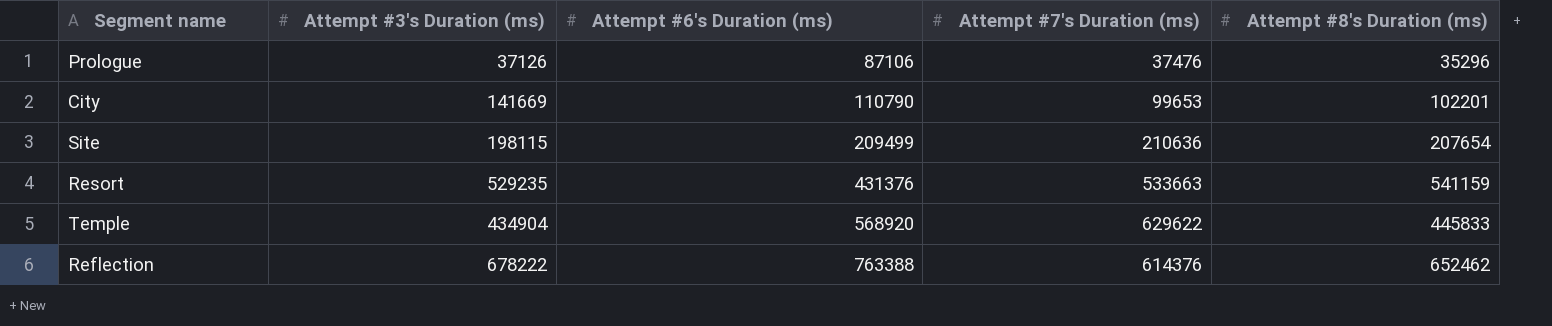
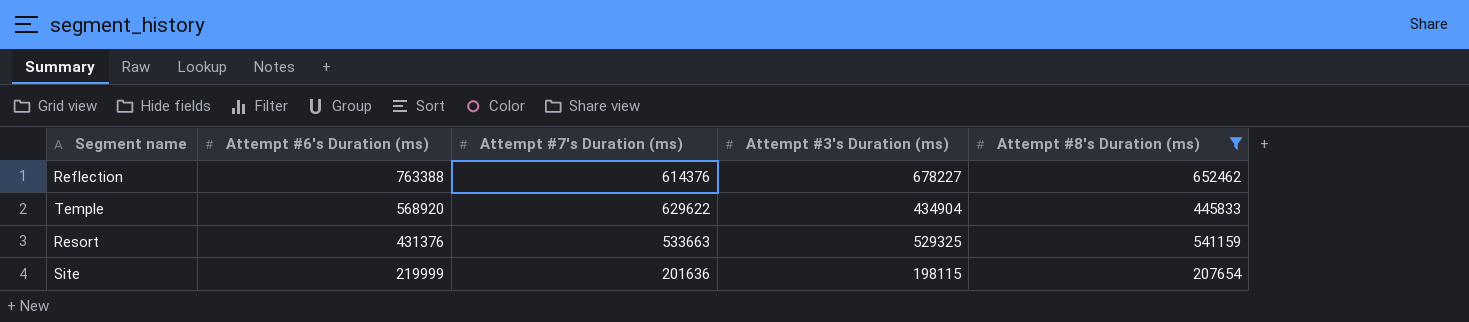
filter: none -> Attempt #8's Duration (ms) >= 207654
row order: Attempt #6's Duration (ms) ascending -> Attempt #6's Duration (ms) descending
column Attempt #3's Duration (ms) | position: 2 -> 4
Reflection | Attempt #3's Duration (ms): 678222 -> 678227
Resort | Attempt #3's Duration (ms): 529235 -> 529325
Site | Attempt #6's Duration (ms): 209499 -> 219999
Site | Attempt #7's Duration (ms): 210636 -> 201636

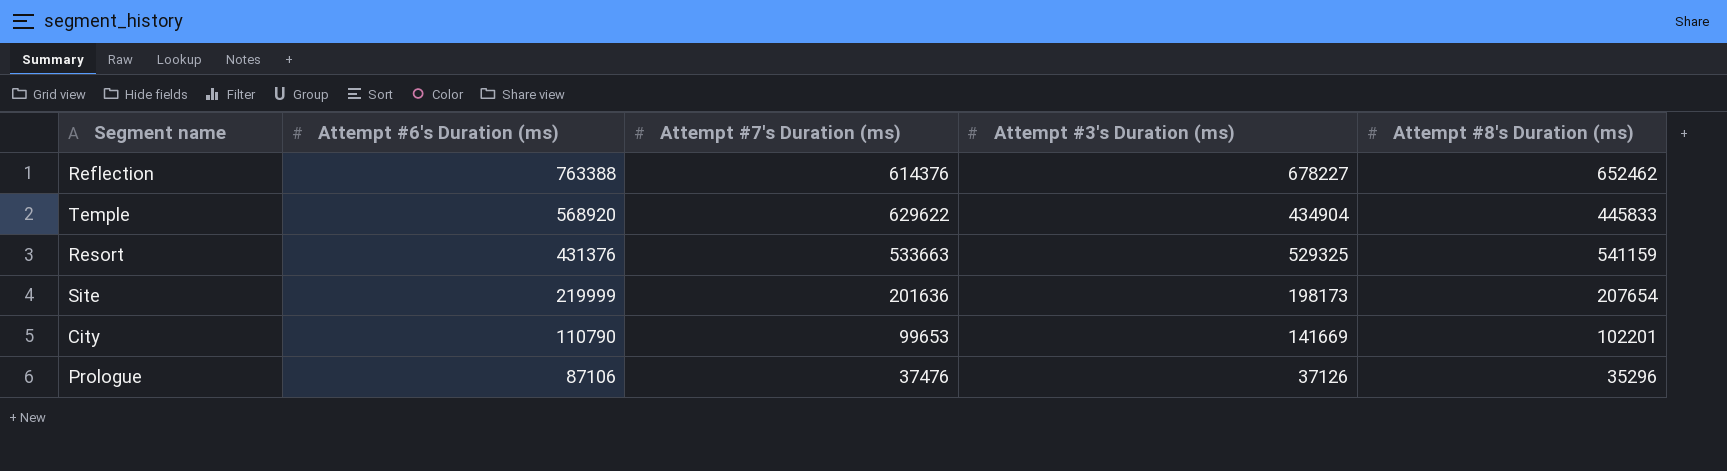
filter: Attempt #8's Duration (ms) >= 207654 -> none
Site | Attempt #3's Duration (ms): 198115 -> 198173

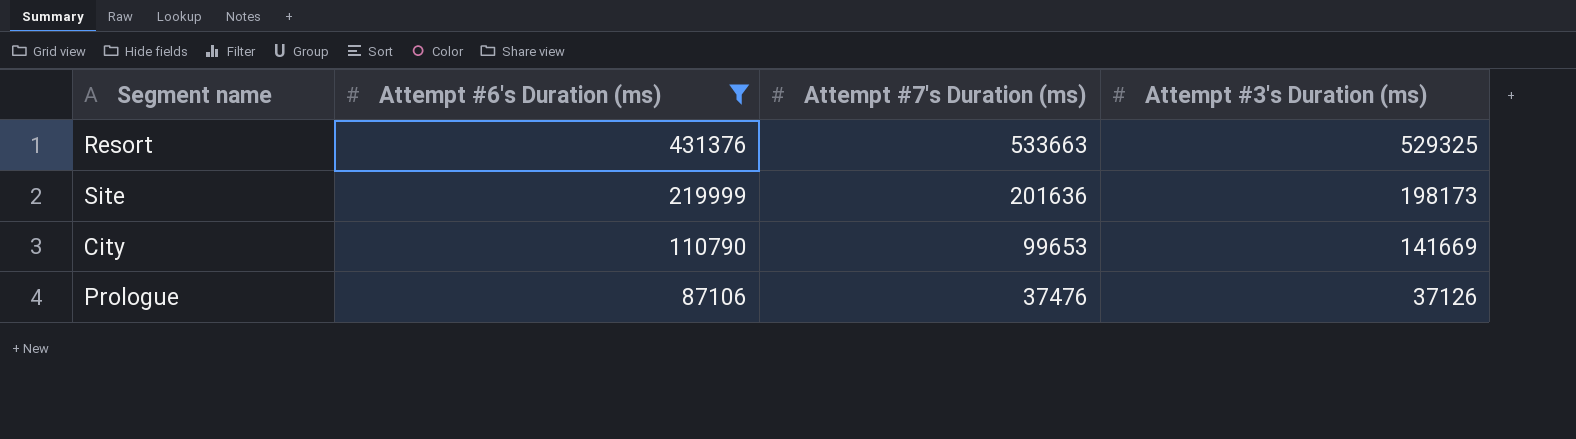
filter: none -> Attempt #6's Duration (ms) <= 431376
column Attempt #8's Duration (ms) | position: 5 -> none

